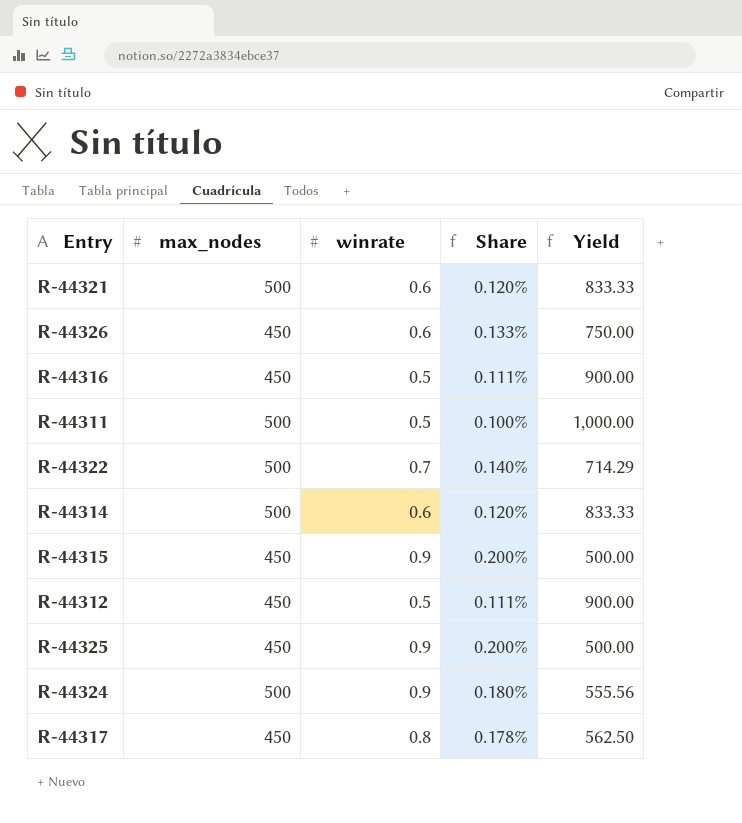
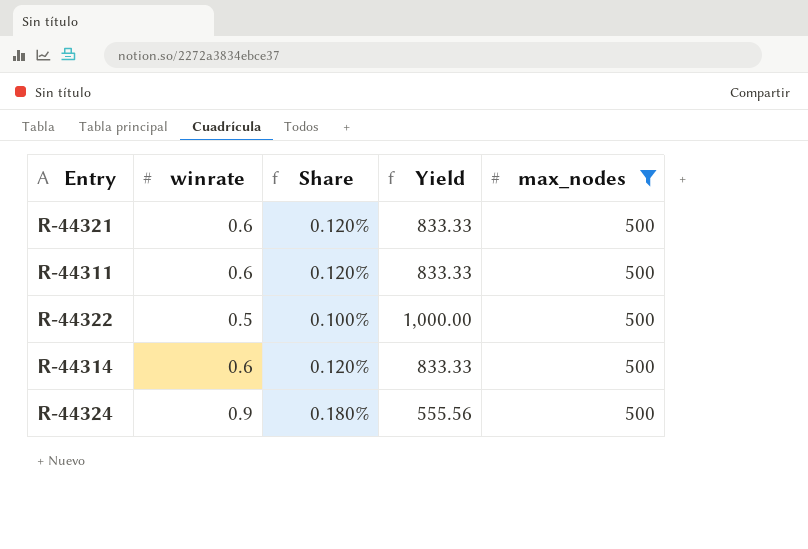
filter: none -> max_nodes = 500
column max_nodes | position: 2 -> 5
R-44311 | winrate: 0.5 -> 0.6
R-44311 | Share: 0.100% -> 0.120%
R-44311 | Yield: 1,000.00 -> 833.33
R-44322 | winrate: 0.7 -> 0.5
R-44322 | Share: 0.140% -> 0.100%
R-44322 | Yield: 714.29 -> 1,000.00

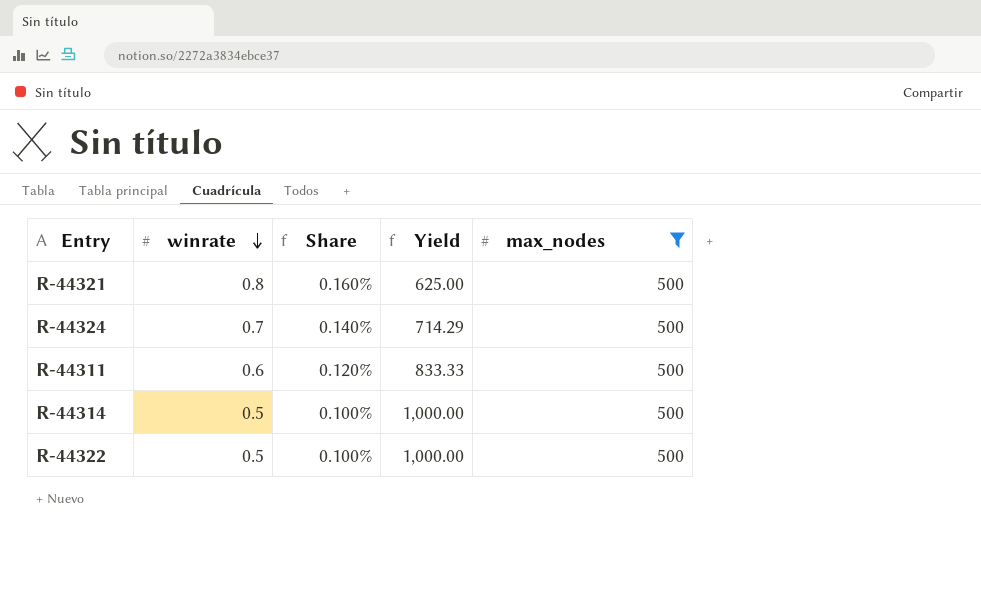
row order: none -> winrate descending
R-44321 | winrate: 0.6 -> 0.8
R-44321 | Share: 0.120% -> 0.160%
R-44321 | Yield: 833.33 -> 625.00
R-44324 | winrate: 0.9 -> 0.7
R-44324 | Share: 0.180% -> 0.140%
R-44324 | Yield: 555.56 -> 714.29
R-44314 | winrate: 0.6 -> 0.5
R-44314 | Share: 0.120% -> 0.100%
R-44314 | Yield: 833.33 -> 1,000.00

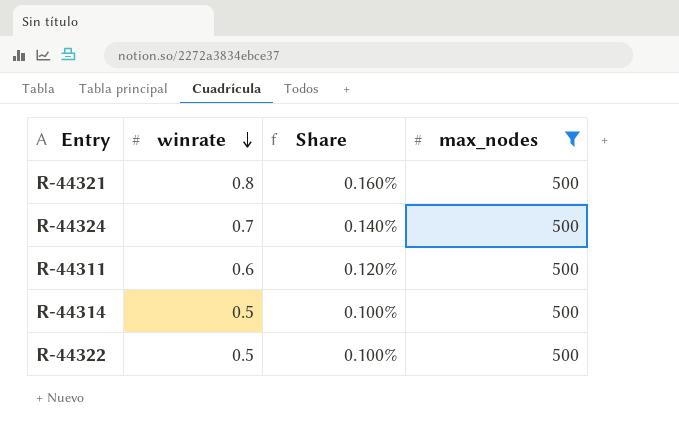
column Yield | formula: [max_nodes] / [winrate] -> none

